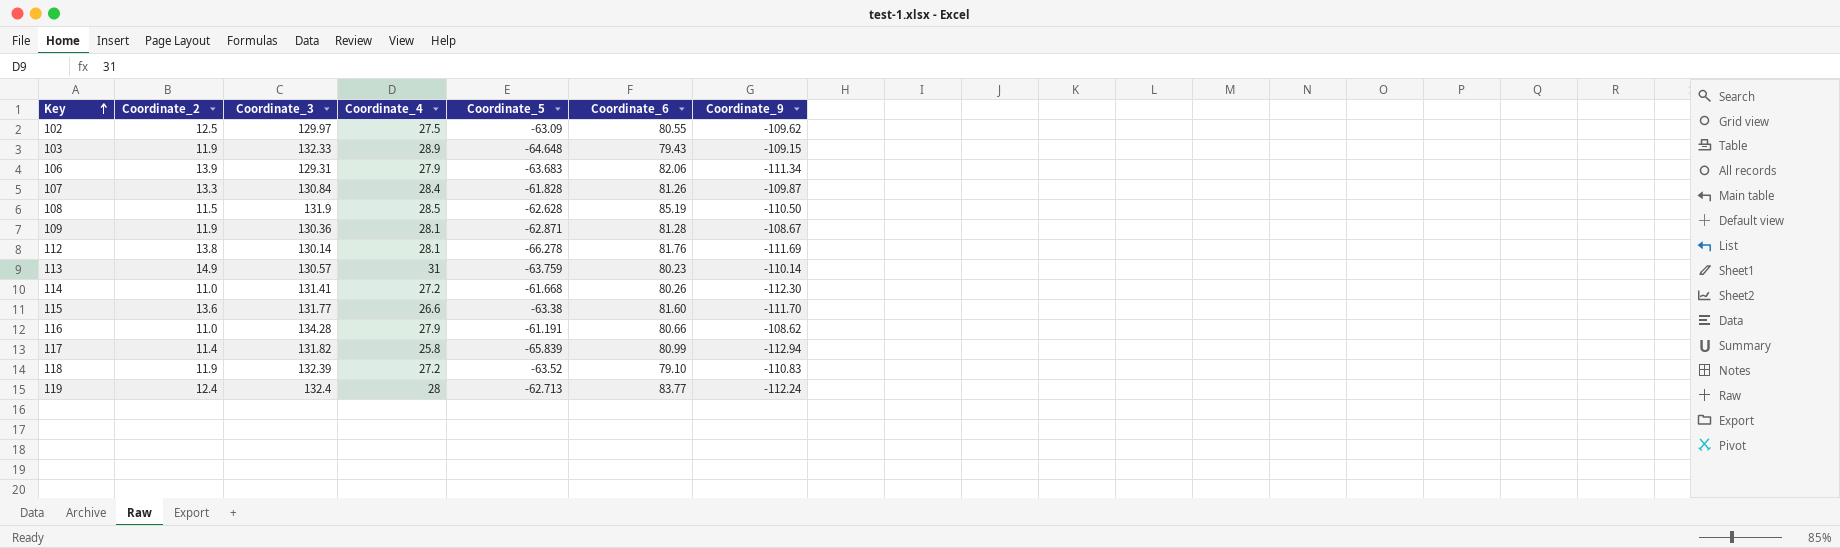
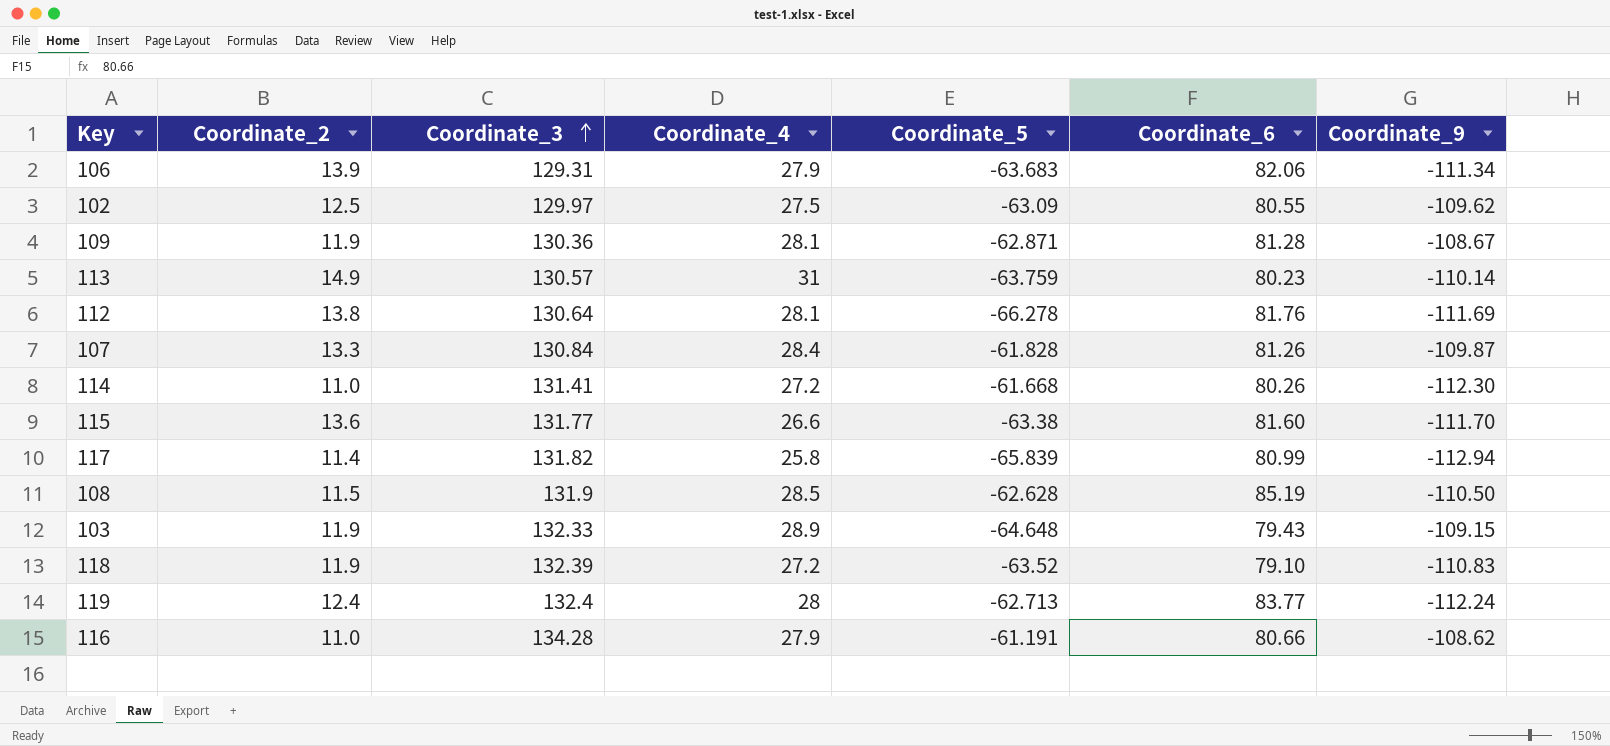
row order: Key ascending -> Coordinate_3 ascending
112 | Coordinate_3: 130.14 -> 130.64

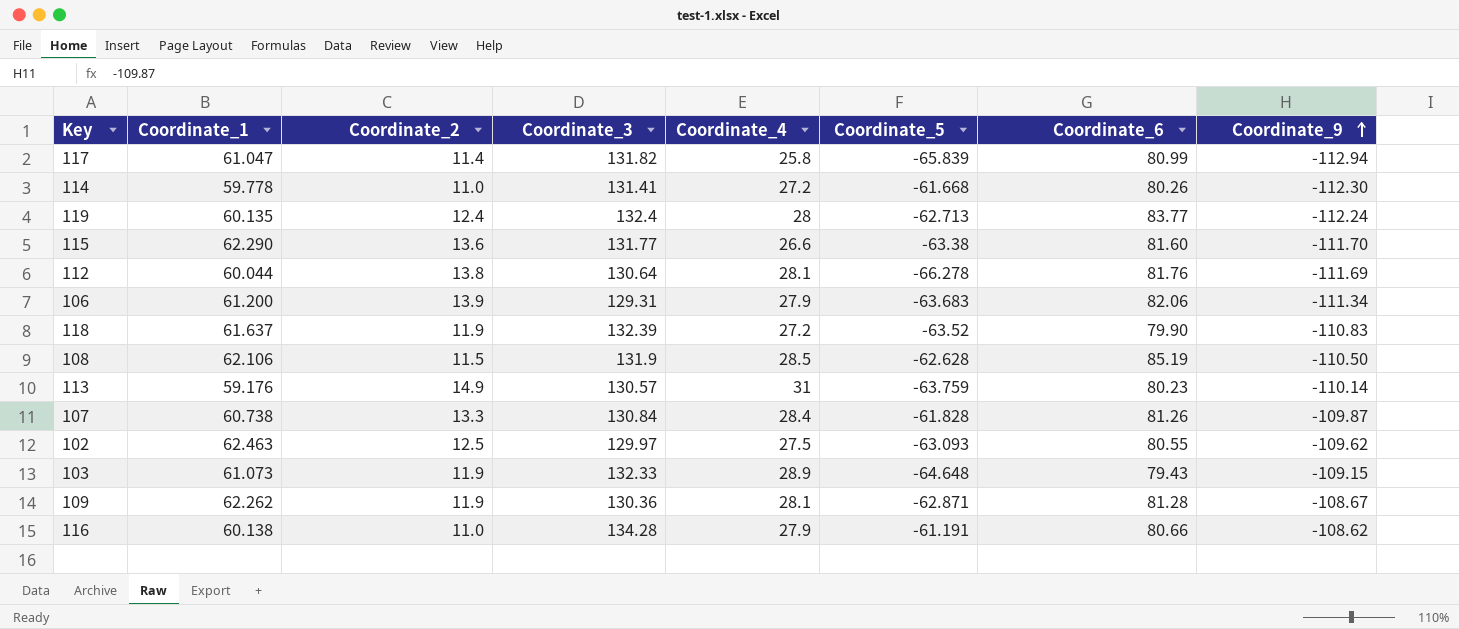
row order: Coordinate_3 ascending -> Coordinate_9 ascending
column Coordinate_1 | position: none -> 2
118 | Coordinate_6: 79.10 -> 79.90
102 | Coordinate_5: -63.09 -> -63.093

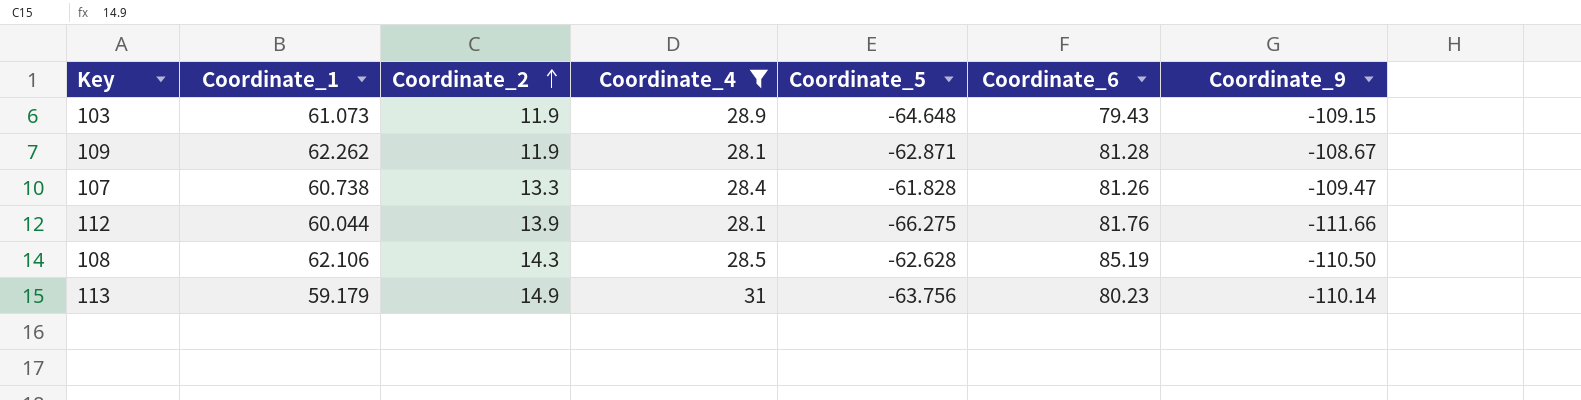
filter: none -> Coordinate_4 >= 28.1
row order: Coordinate_9 ascending -> Coordinate_2 ascending
column Coordinate_3 | position: 4 -> none
107 | Coordinate_9: -109.87 -> -109.47
112 | Coordinate_2: 13.8 -> 13.9
112 | Coordinate_5: -66.278 -> -66.275
112 | Coordinate_9: -111.69 -> -111.66
108 | Coordinate_2: 11.5 -> 14.3
113 | Coordinate_1: 59.176 -> 59.179
113 | Coordinate_5: -63.759 -> -63.756

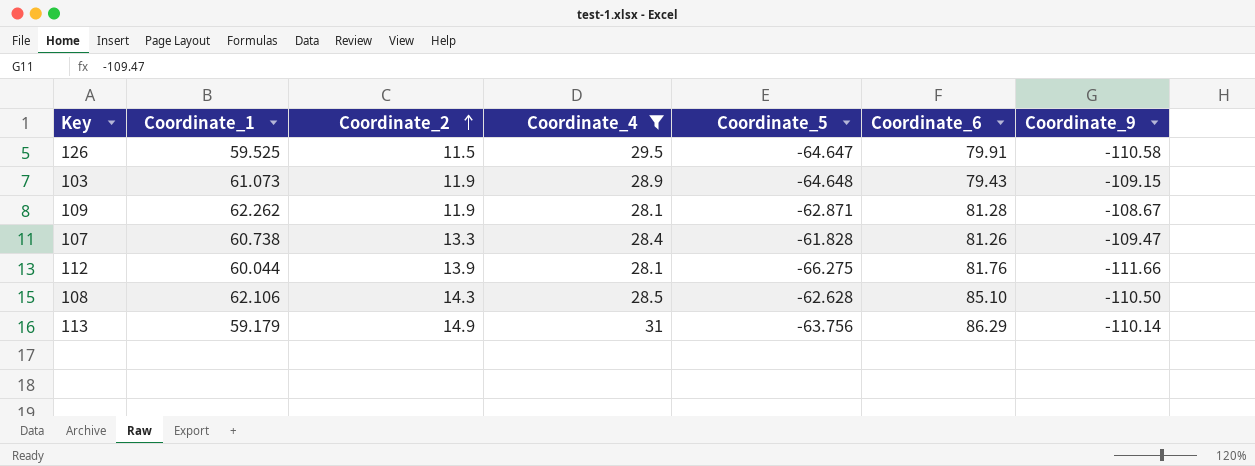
row 126: none -> 59.525 | 11.5 | 29.5 | -64.647 | 79.91 | -110.58
108 | Coordinate_6: 85.19 -> 85.10
113 | Coordinate_6: 80.23 -> 86.29

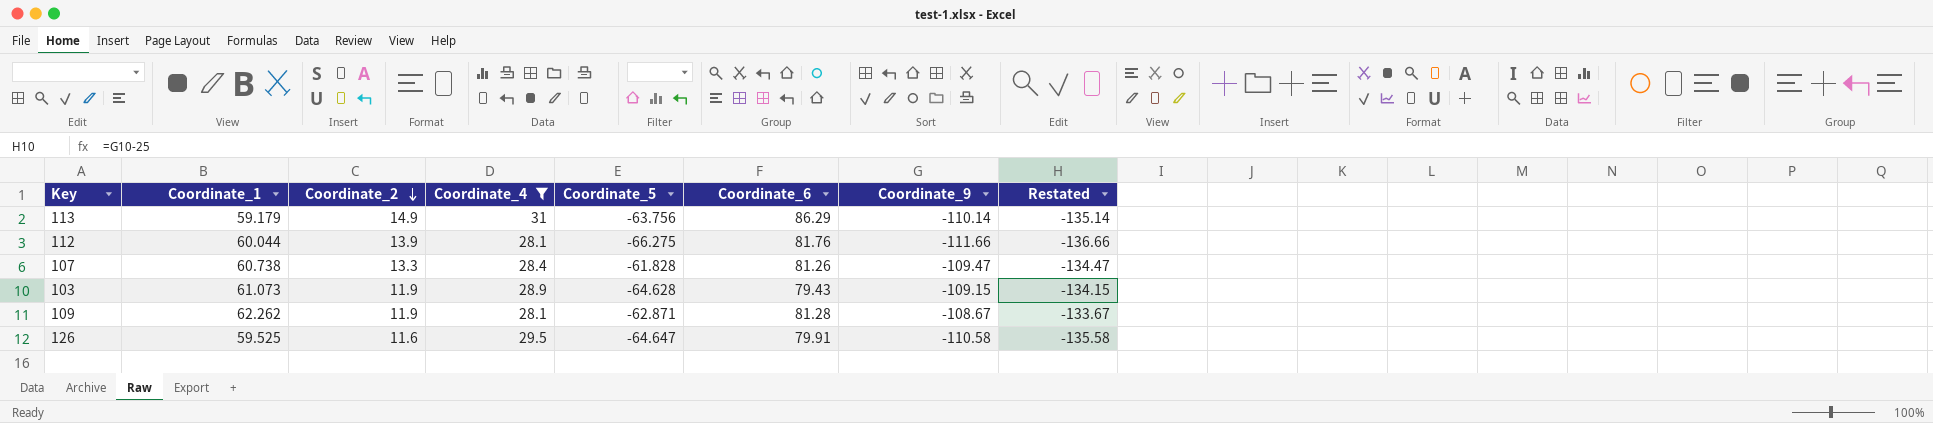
row order: Coordinate_2 ascending -> Coordinate_2 descending
column Restated | formula: none -> [Coordinate_9] - 25
row 108: 62.106 | 14.3 | 28.5 | -62.628 | 85.10 | -110.50 -> none
103 | Coordinate_5: -64.648 -> -64.628
126 | Coordinate_2: 11.5 -> 11.6

